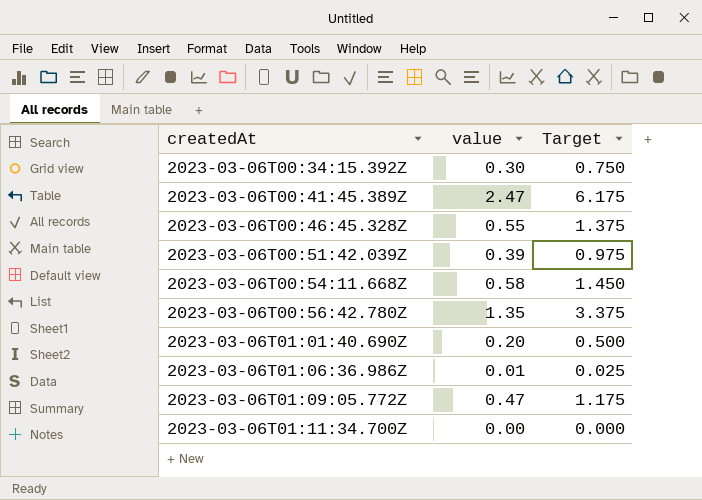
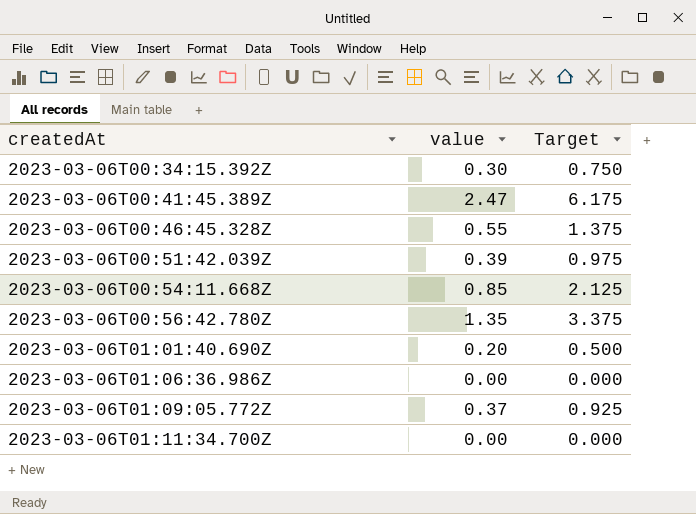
2023-03-06T00:54:11.668Z | value: 0.58 -> 0.85
2023-03-06T00:54:11.668Z | Target: 1.450 -> 2.125
2023-03-06T01:06:36.986Z | value: 0.01 -> 0.00
2023-03-06T01:06:36.986Z | Target: 0.025 -> 0.000
2023-03-06T01:09:05.772Z | value: 0.47 -> 0.37
2023-03-06T01:09:05.772Z | Target: 1.175 -> 0.925

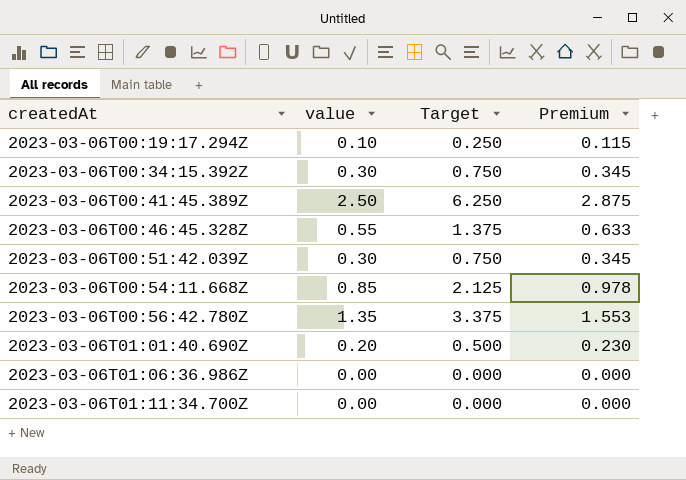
column Premium | formula: none -> [value] * 1.15
row 2023-03-06T01:09:05.772Z: 0.37 | 0.925 -> none
row 2023-03-06T00:19:17.294Z: none -> 0.10 | 0.250 | 0.115
2023-03-06T00:41:45.389Z | value: 2.47 -> 2.50
2023-03-06T00:41:45.389Z | Target: 6.175 -> 6.250
2023-03-06T00:51:42.039Z | value: 0.39 -> 0.30
2023-03-06T00:51:42.039Z | Target: 0.975 -> 0.750

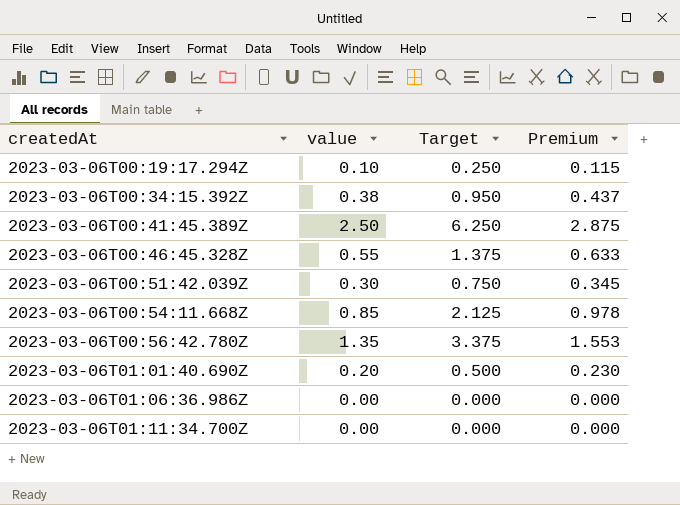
2023-03-06T00:34:15.392Z | value: 0.30 -> 0.38
2023-03-06T00:34:15.392Z | Target: 0.750 -> 0.950
2023-03-06T00:34:15.392Z | Premium: 0.345 -> 0.437

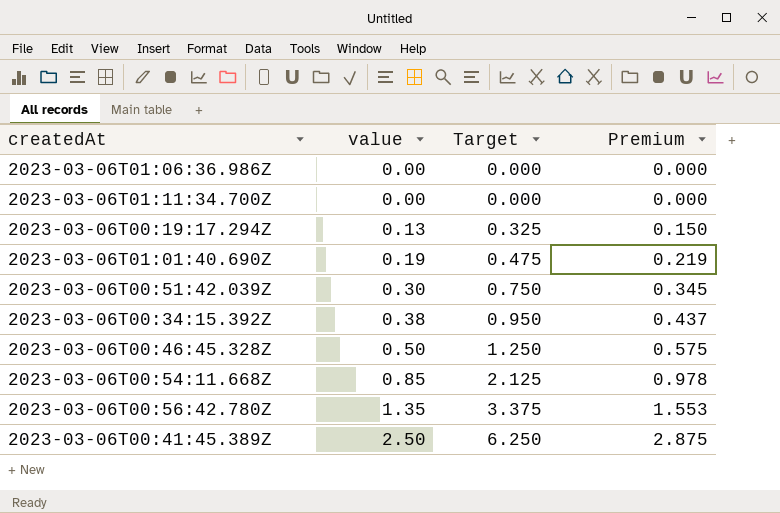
row order: createdAt ascending -> value ascending
2023-03-06T00:19:17.294Z | value: 0.10 -> 0.13
2023-03-06T00:19:17.294Z | Target: 0.250 -> 0.325
2023-03-06T00:19:17.294Z | Premium: 0.115 -> 0.150
2023-03-06T01:01:40.690Z | value: 0.20 -> 0.19
2023-03-06T01:01:40.690Z | Target: 0.500 -> 0.475
2023-03-06T01:01:40.690Z | Premium: 0.230 -> 0.219
2023-03-06T00:46:45.328Z | value: 0.55 -> 0.50
2023-03-06T00:46:45.328Z | Target: 1.375 -> 1.250
2023-03-06T00:46:45.328Z | Premium: 0.633 -> 0.575

